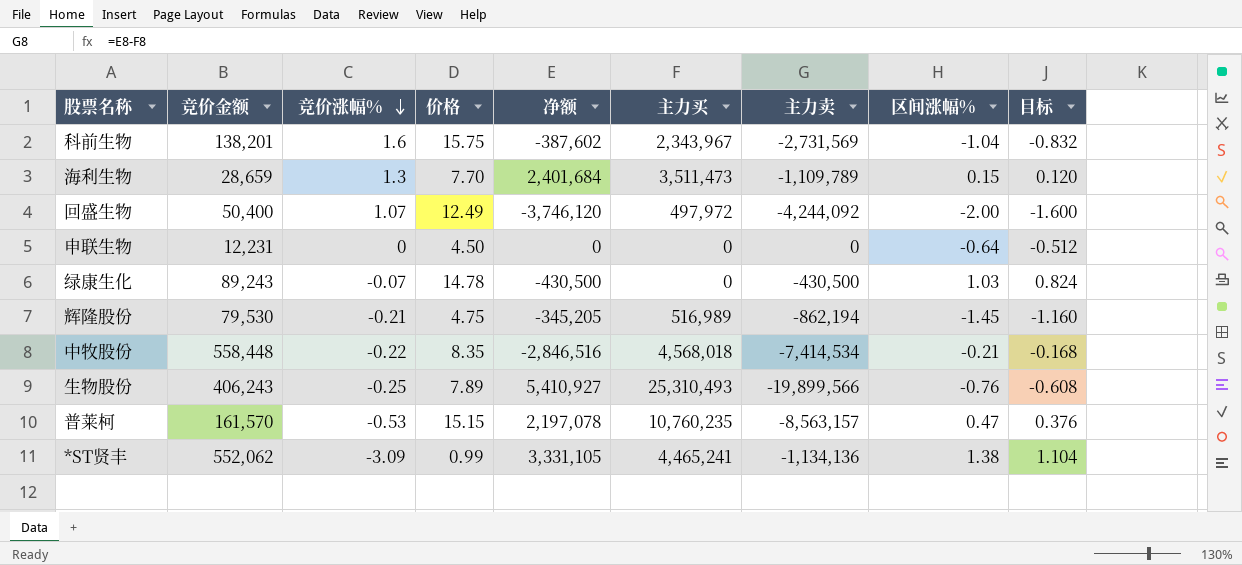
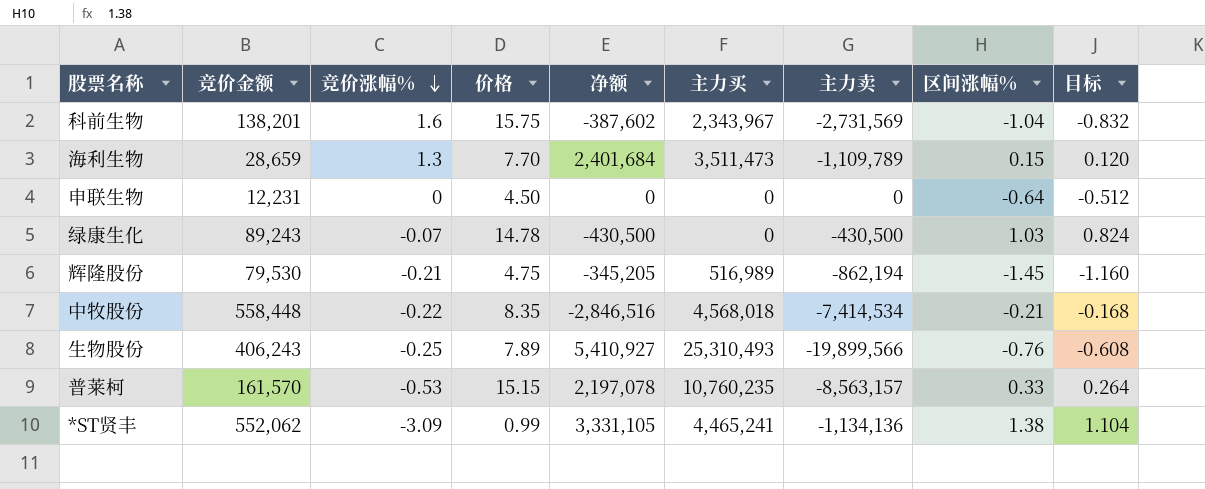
row 回盛生物: 50,400 | 1.07 | 12.49 | -3,746,120 | 497,972 | -4,244,092 | -2.00 | -1.600 -> none
普莱柯 | 区间涨幅%: 0.47 -> 0.33
普莱柯 | 目标: 0.376 -> 0.264

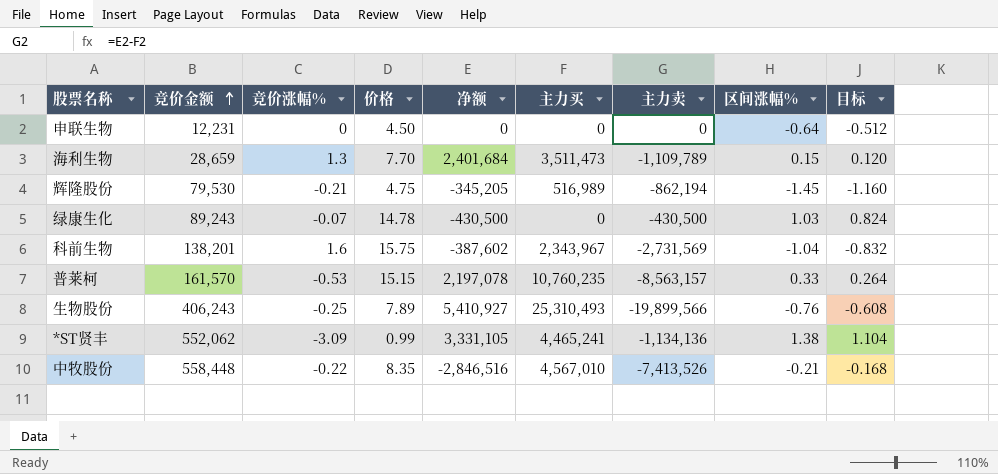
row order: 竞价涨幅% descending -> 竞价金额 ascending
中牧股份 | 主力买: 4,568,018 -> 4,567,010
中牧股份 | 主力卖: -7,414,534 -> -7,413,526

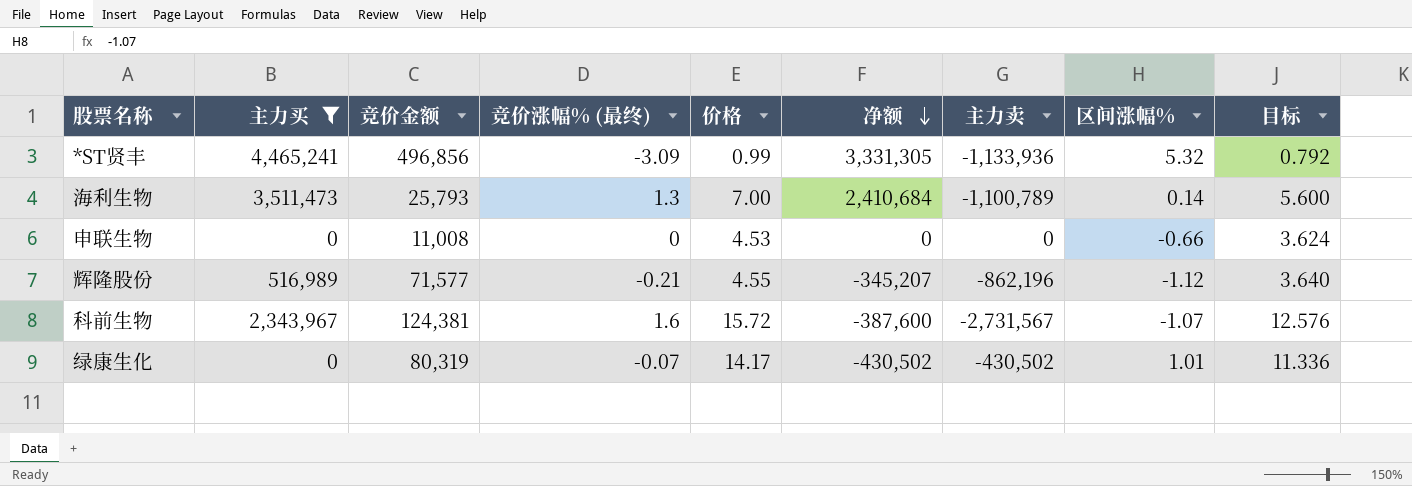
filter: none -> 主力买 <= 4,465,241
row order: 竞价金额 ascending -> 净额 descending
column 主力买 | position: 6 -> 2
column name: 竞价涨幅% -> 竞价涨幅% (最终)
column 目标 | formula: [区间涨幅%] * 0.8 -> [价格] * 0.8
*ST贤丰 | 竞价金额: 552,062 -> 496,856
*ST贤丰 | 净额: 3,331,105 -> 3,331,305
*ST贤丰 | 主力卖: -1,134,136 -> -1,133,936
*ST贤丰 | 区间涨幅%: 1.38 -> 5.32
海利生物 | 竞价金额: 28,659 -> 25,793
海利生物 | 价格: 7.70 -> 7.00
海利生物 | 净额: 2,401,684 -> 2,410,684
海利生物 | 主力卖: -1,109,789 -> -1,100,789
海利生物 | 区间涨幅%: 0.15 -> 0.14
申联生物 | 竞价金额: 12,231 -> 11,008
申联生物 | 价格: 4.50 -> 4.53
申联生物 | 区间涨幅%: -0.64 -> -0.66
辉隆股份 | 竞价金额: 79,530 -> 71,577
辉隆股份 | 价格: 4.75 -> 4.55
辉隆股份 | 净额: -345,205 -> -345,207
辉隆股份 | 主力卖: -862,194 -> -862,196
辉隆股份 | 区间涨幅%: -1.45 -> -1.12
科前生物 | 竞价金额: 138,201 -> 124,381
科前生物 | 价格: 15.75 -> 15.72
科前生物 | 净额: -387,602 -> -387,600
科前生物 | 主力卖: -2,731,569 -> -2,731,567
科前生物 | 区间涨幅%: -1.04 -> -1.07
绿康生化 | 竞价金额: 89,243 -> 80,319
绿康生化 | 价格: 14.78 -> 14.17
绿康生化 | 净额: -430,500 -> -430,502
绿康生化 | 主力卖: -430,500 -> -430,502
绿康生化 | 区间涨幅%: 1.03 -> 1.01

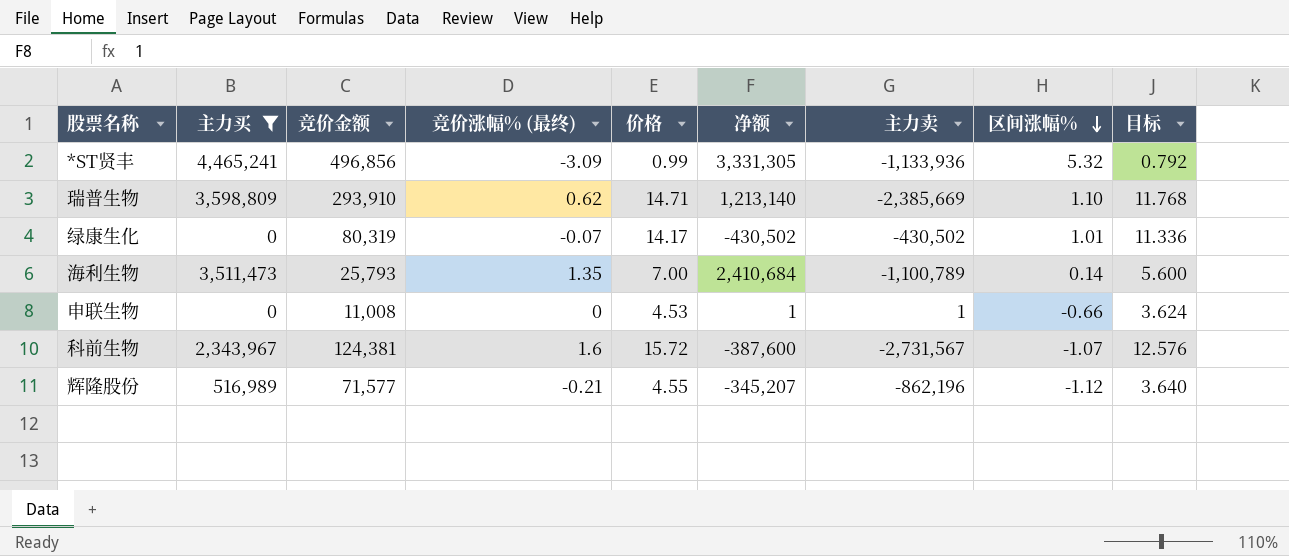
row order: 净额 descending -> 区间涨幅% descending
row 瑞普生物: none -> 3,598,809 | 293,910 | 0.62 | 14.71 | 1,213,140 | -2,385,669 | 1.10 | 11.768
海利生物 | 竞价涨幅% (最终): 1.3 -> 1.35
申联生物 | 净额: 0 -> 1
申联生物 | 主力卖: 0 -> 1

